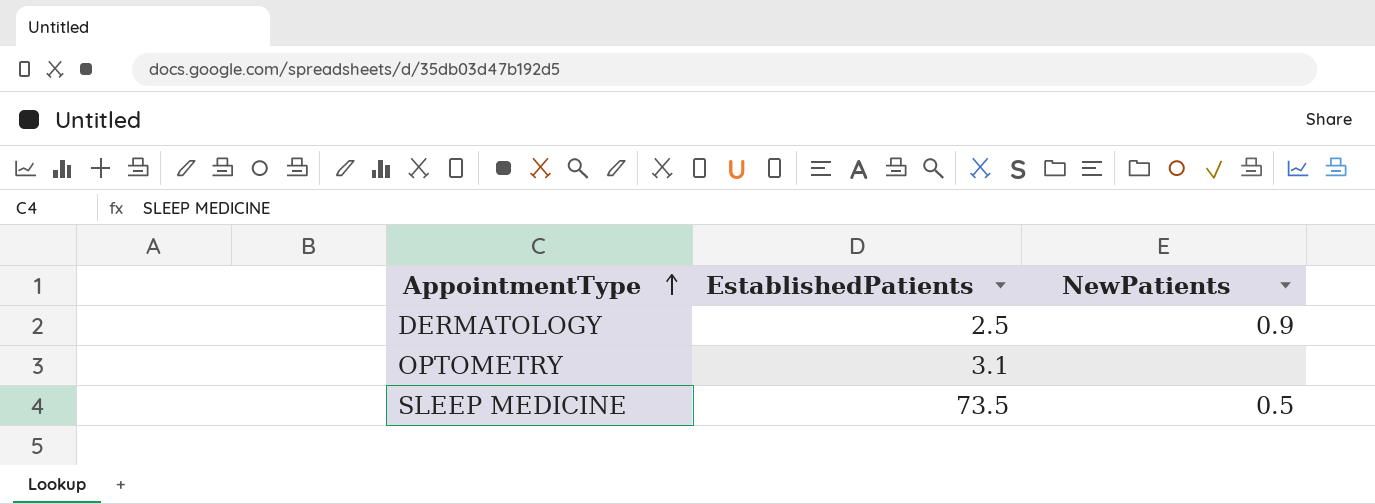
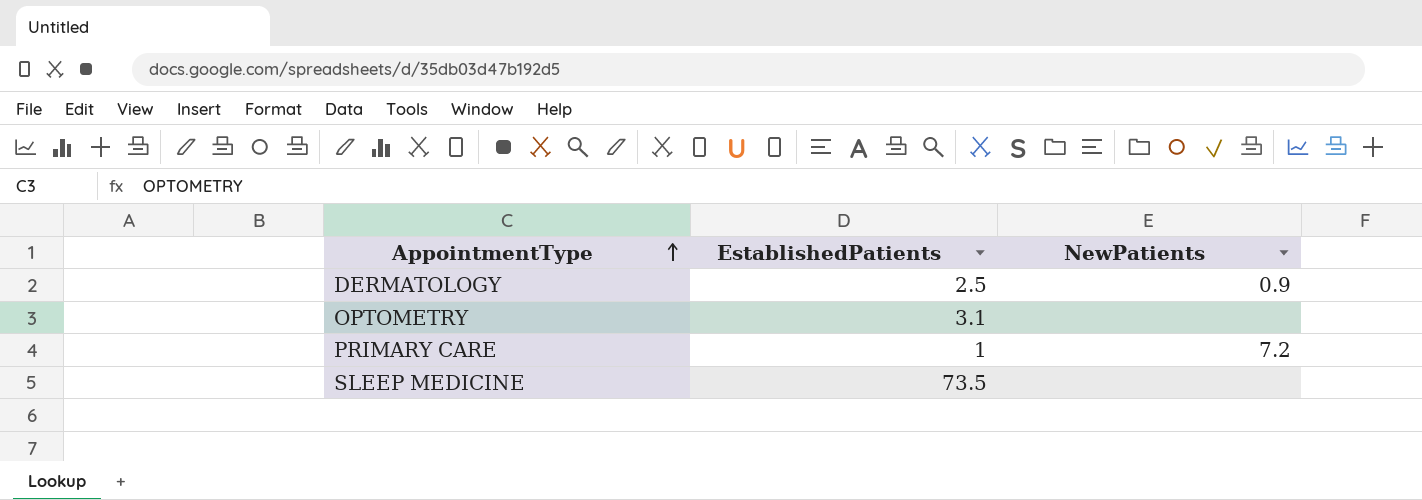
row PRIMARY CARE: none -> 1 | 7.2
SLEEP MEDICINE | NewPatients: 0.5 -> none

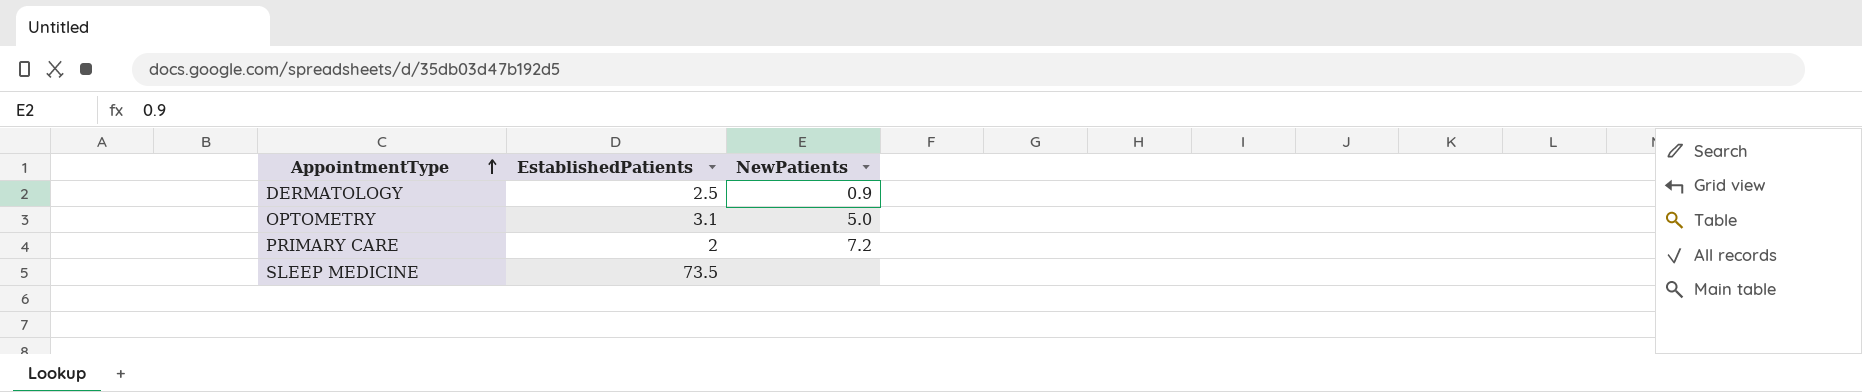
OPTOMETRY | NewPatients: none -> 5.0
PRIMARY CARE | EstablishedPatients: 1 -> 2

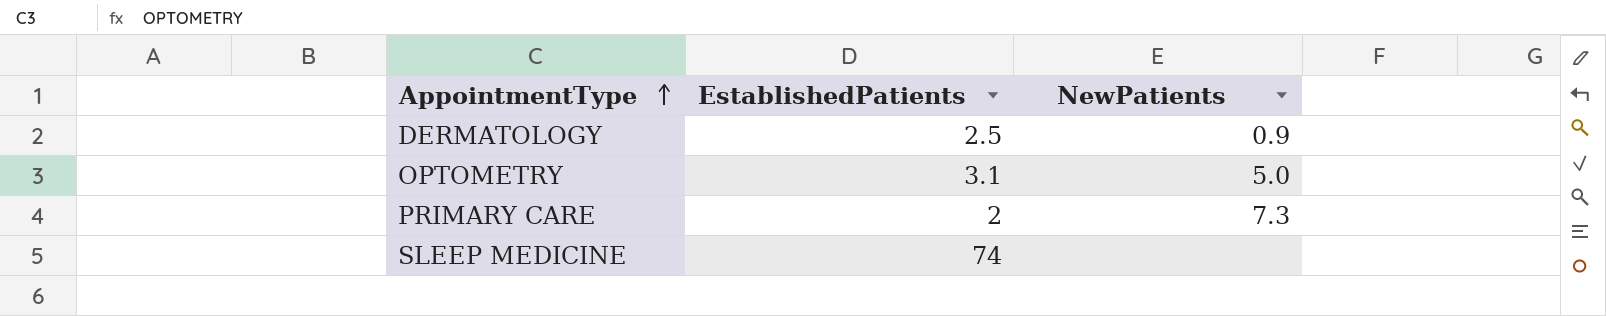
PRIMARY CARE | NewPatients: 7.2 -> 7.3
SLEEP MEDICINE | EstablishedPatients: 73.5 -> 74

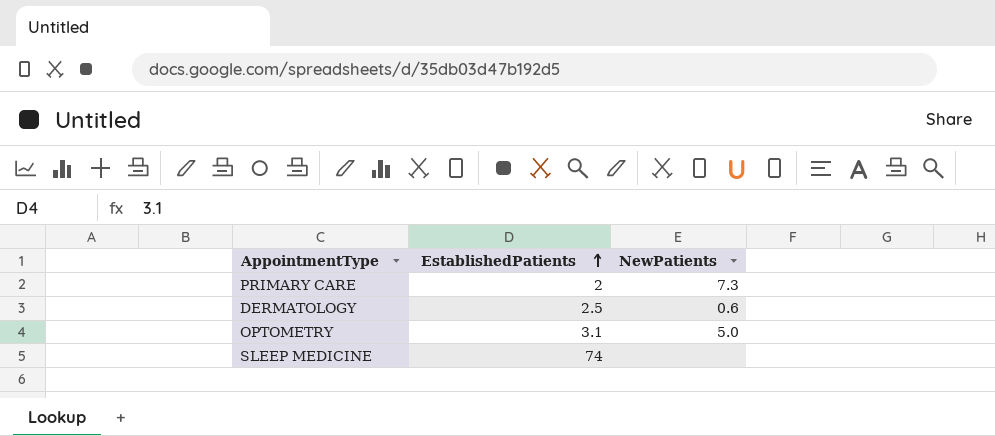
row order: AppointmentType ascending -> EstablishedPatients ascending
DERMATOLOGY | NewPatients: 0.9 -> 0.6

